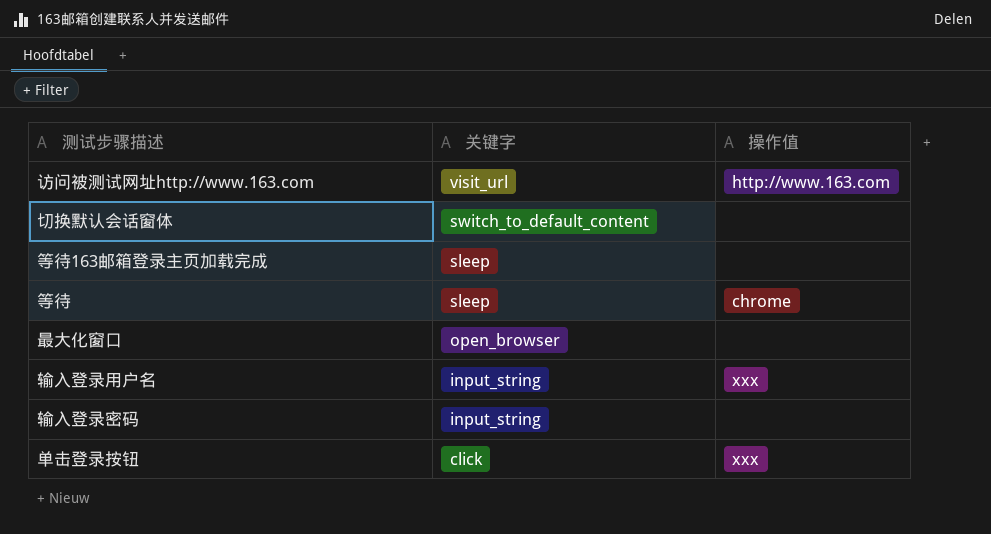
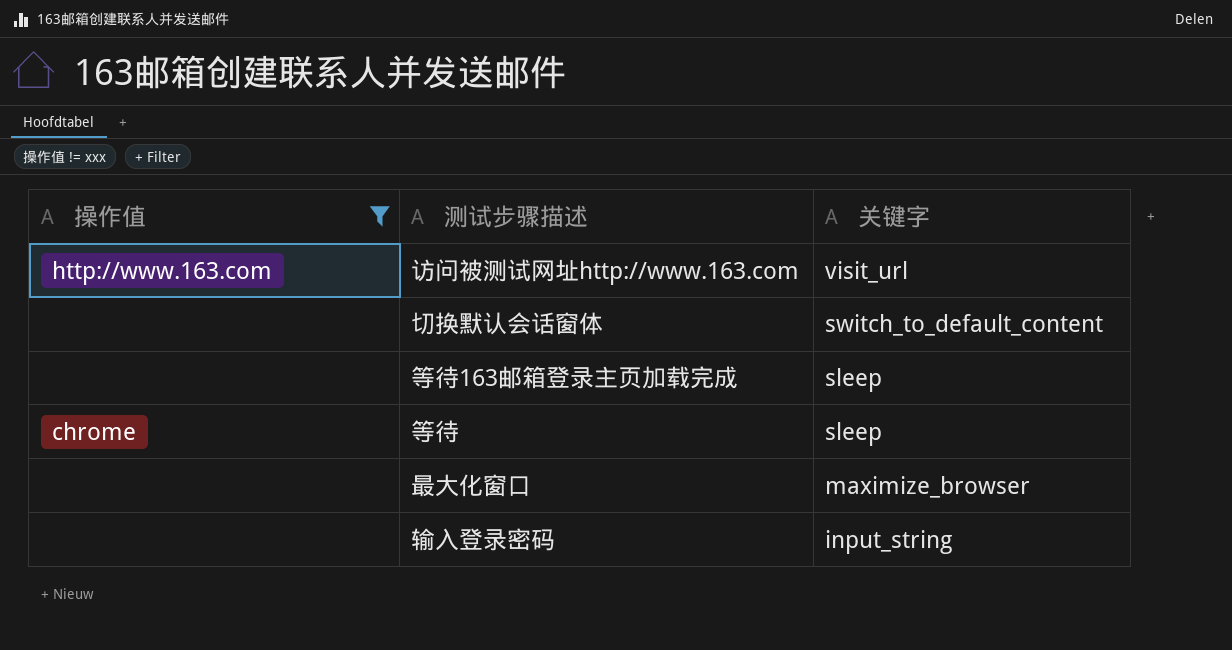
filter: none -> 操作值 != xxx
column 操作值 | position: 3 -> 1
最大化窗口 | 关键字: open_browser -> maximize_browser

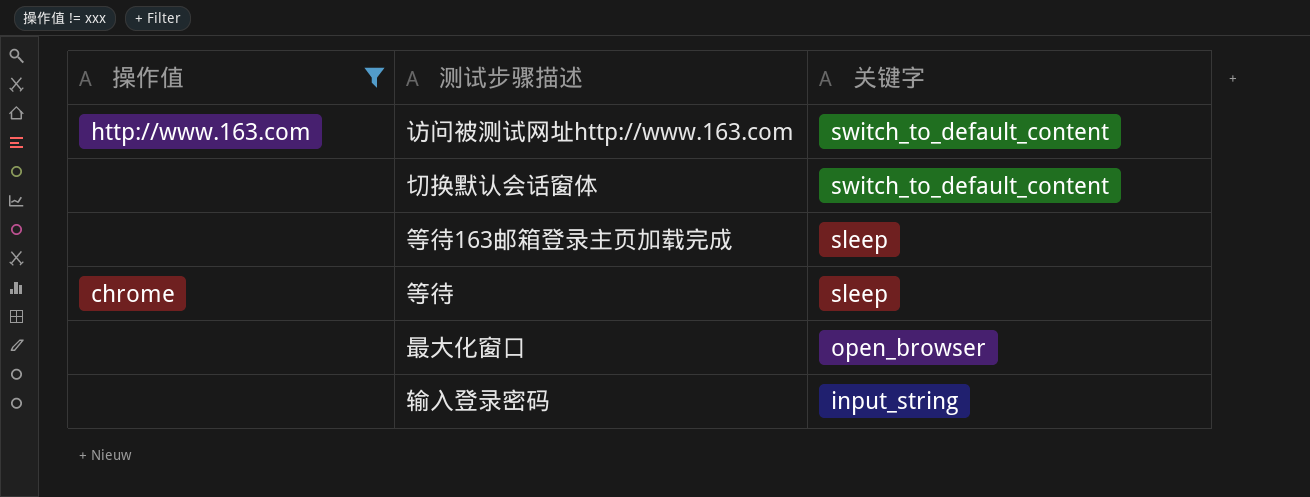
访问被测试网址http://www.163.com | 关键字: visit_url -> switch_to_default_content
最大化窗口 | 关键字: maximize_browser -> open_browser

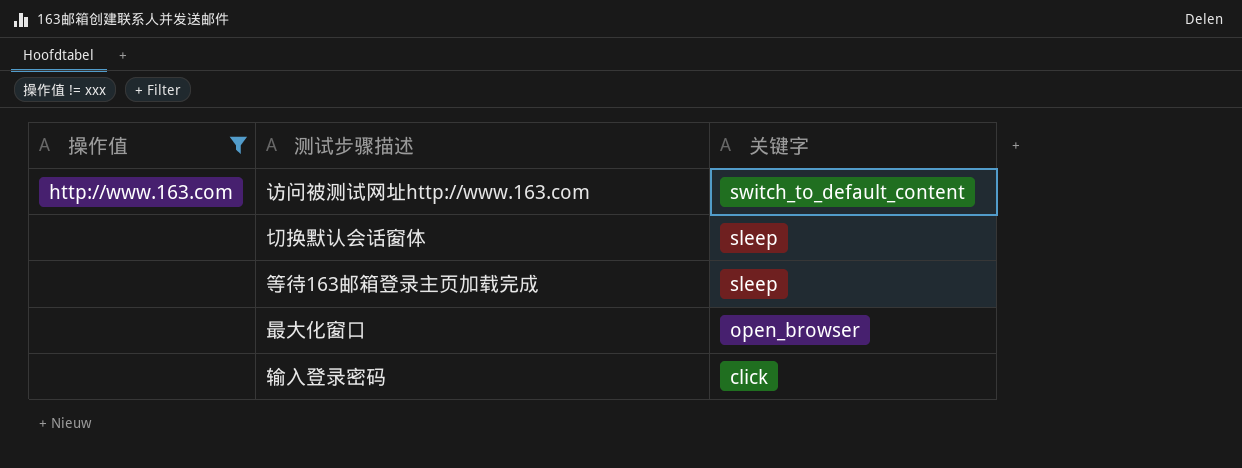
row 等待: chrome | sleep -> none
切换默认会话窗体 | 关键字: switch_to_default_content -> sleep
输入登录密码 | 关键字: input_string -> click

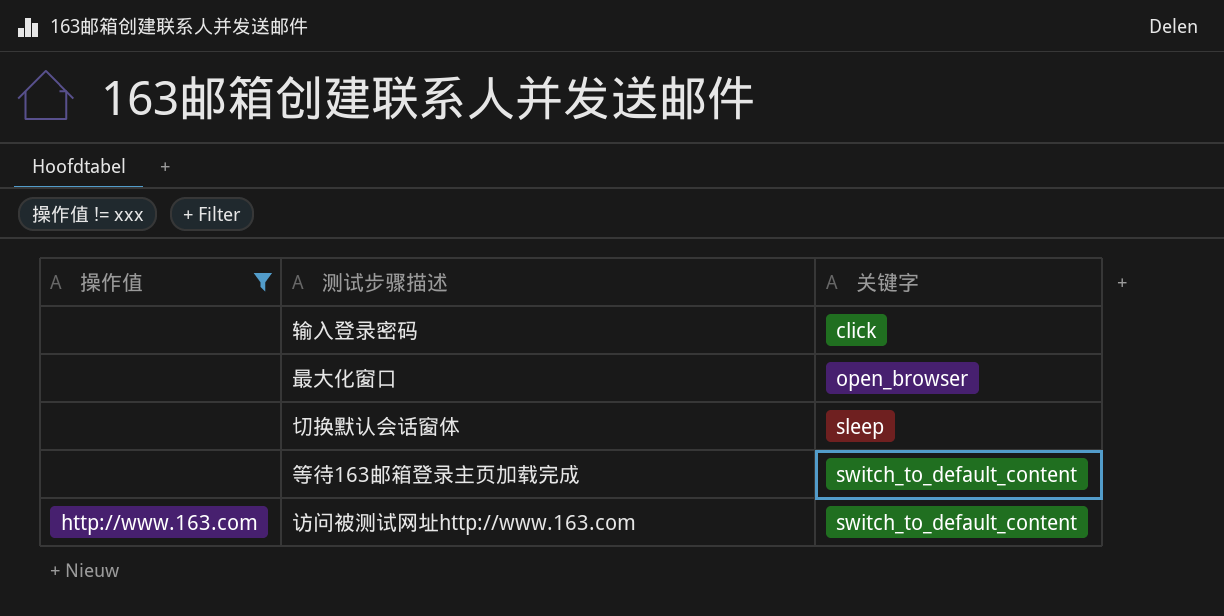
row order: 关键字 descending -> 关键字 ascending
等待163邮箱登录主页加载完成 | 关键字: sleep -> switch_to_default_content

